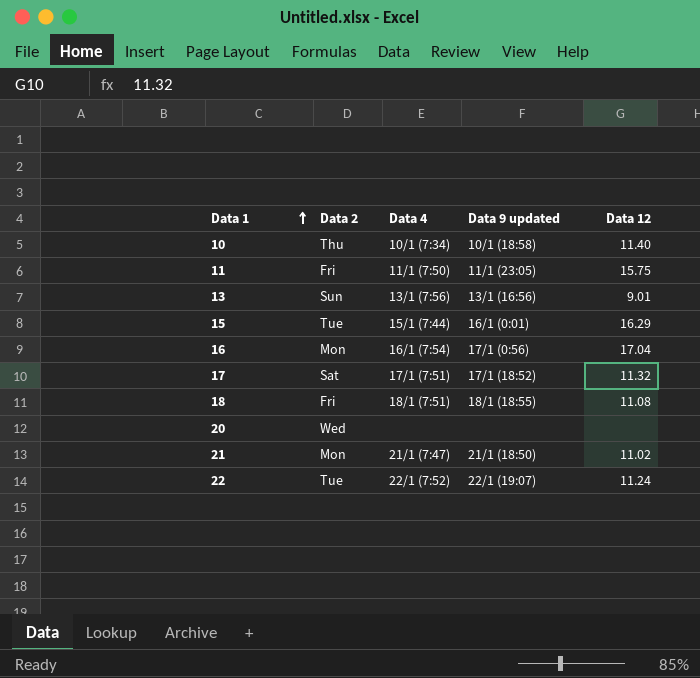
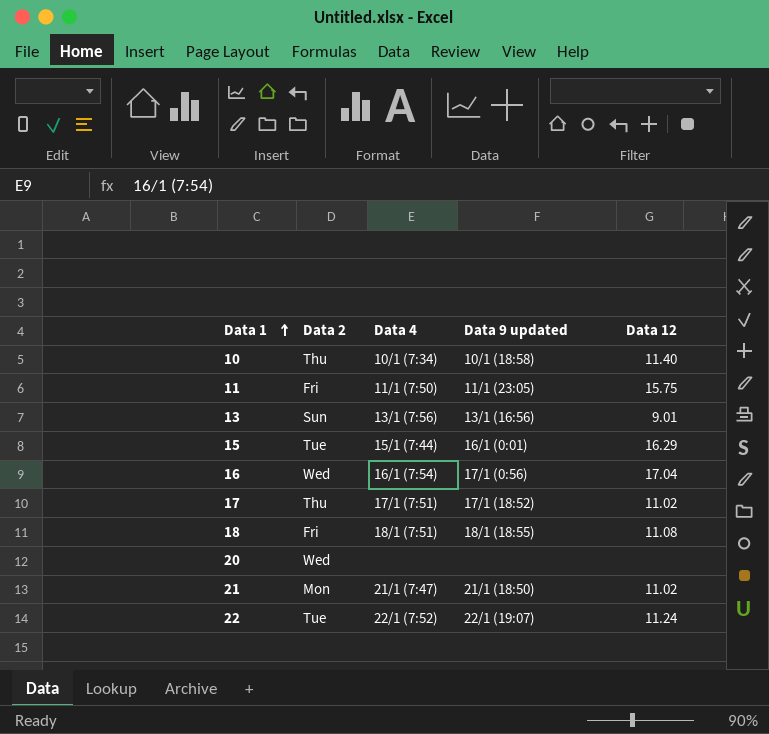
16 | Data 2: Mon -> Wed
17 | Data 2: Sat -> Thu
17 | Data 12: 11.32 -> 11.02

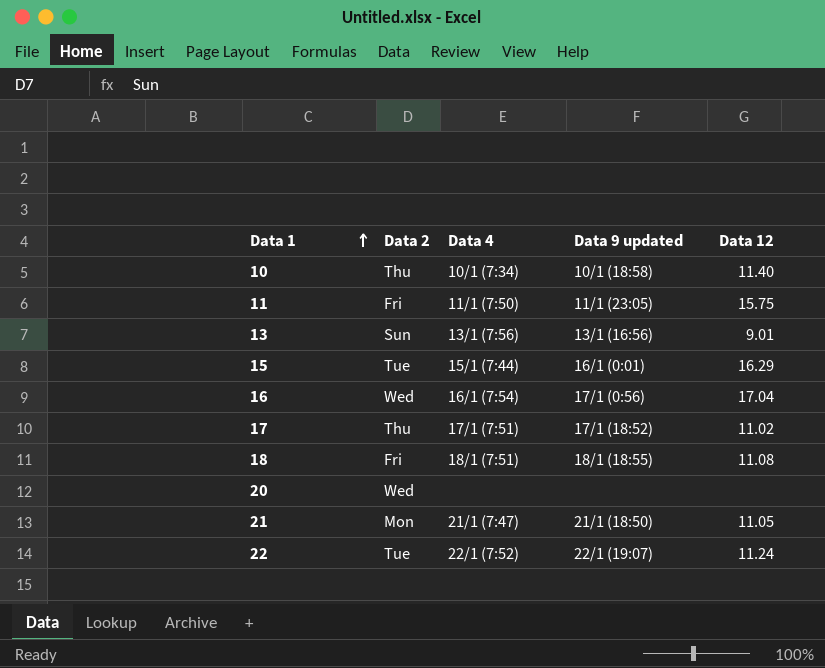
21 | Data 12: 11.02 -> 11.05

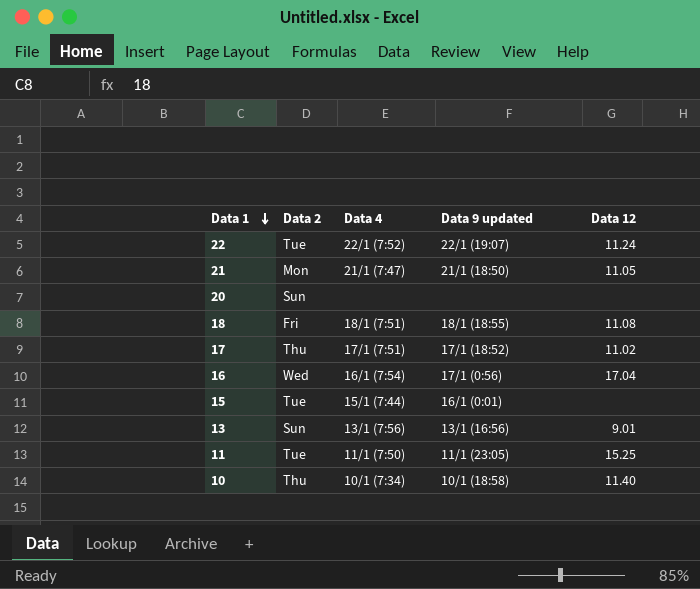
row order: Data 1 ascending -> Data 1 descending
20 | Data 2: Wed -> Sun
15 | Data 12: 16.29 -> none
11 | Data 2: Fri -> Tue
11 | Data 12: 15.75 -> 15.25

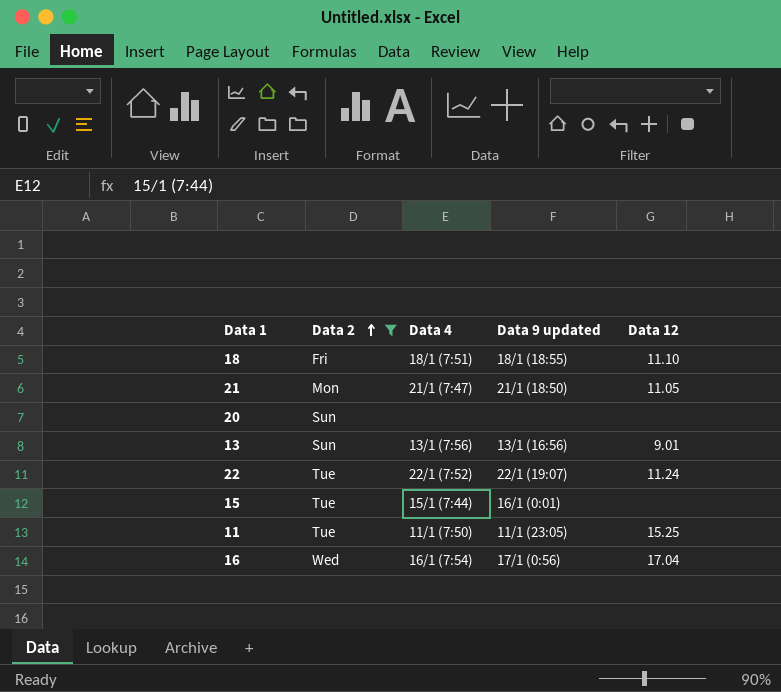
filter: none -> Data 2 != Thu
row order: Data 1 descending -> Data 2 ascending
18 | Data 12: 11.08 -> 11.10

